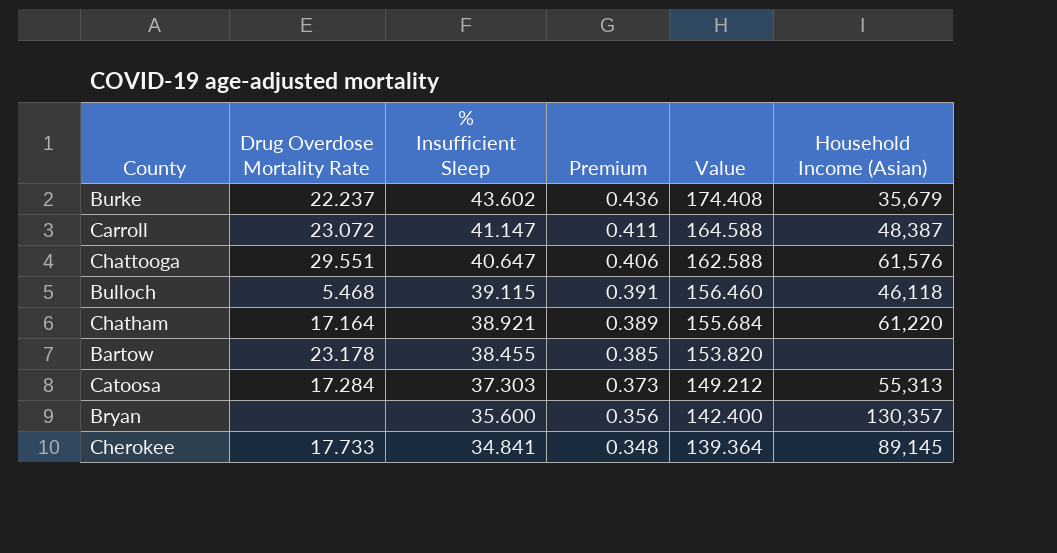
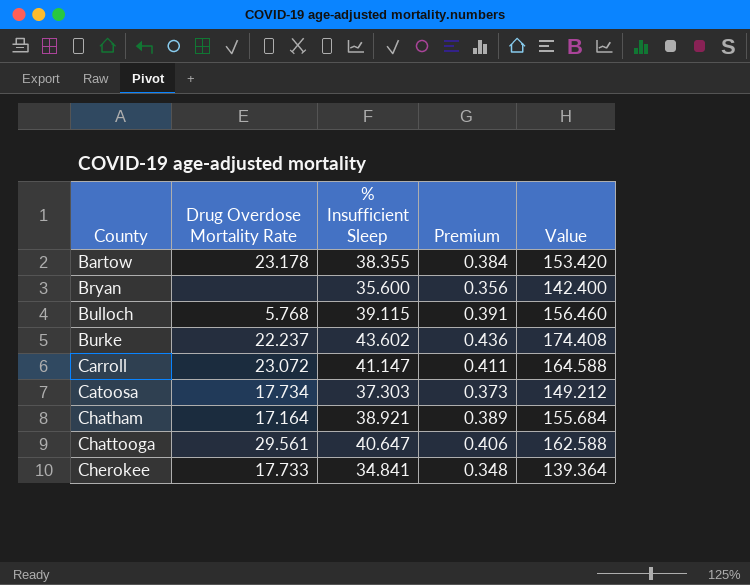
row order: % Insufficient Sleep descending -> County ascending
column Household Income (Asian) | position: 6 -> none
Bartow | % Insufficient Sleep: 38.455 -> 38.355
Bartow | Premium: 0.385 -> 0.384
Bartow | Value: 153.820 -> 153.420
Bulloch | Drug Overdose Mortality Rate: 5.468 -> 5.768
Catoosa | Drug Overdose Mortality Rate: 17.284 -> 17.734
Chattooga | Drug Overdose Mortality Rate: 29.551 -> 29.561

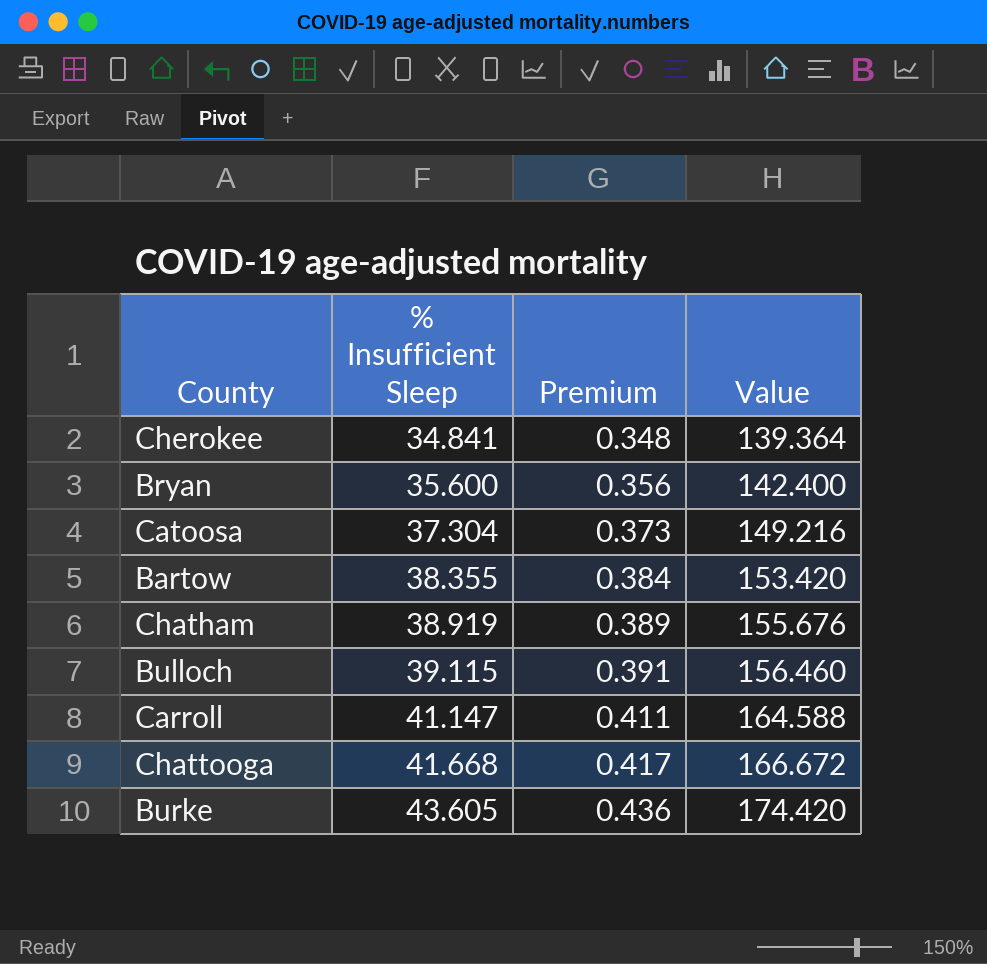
row order: County ascending -> % Insufficient Sleep ascending
column Drug Overdose Mortality Rate | position: 2 -> none
Catoosa | % Insufficient Sleep: 37.303 -> 37.304
Catoosa | Value: 149.212 -> 149.216
Chatham | % Insufficient Sleep: 38.921 -> 38.919
Chatham | Value: 155.684 -> 155.676
Chattooga | % Insufficient Sleep: 40.647 -> 41.668
Chattooga | Premium: 0.406 -> 0.417
Chattooga | Value: 162.588 -> 166.672
Burke | % Insufficient Sleep: 43.602 -> 43.605
Burke | Value: 174.408 -> 174.420

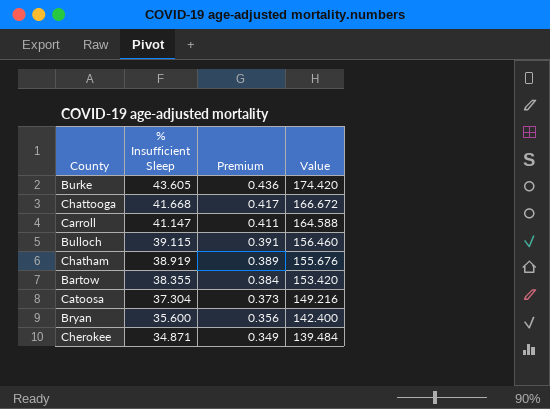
row order: % Insufficient Sleep ascending -> % Insufficient Sleep descending
Cherokee | % Insufficient Sleep: 34.841 -> 34.871
Cherokee | Premium: 0.348 -> 0.349
Cherokee | Value: 139.364 -> 139.484

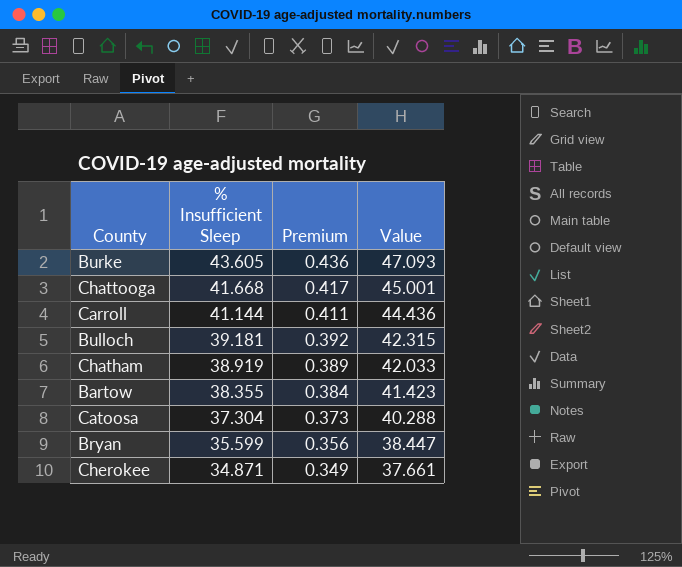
column Value | formula: [% Insufficient Sleep] * 4 -> [% Insufficient Sleep] * 1.08
Carroll | % Insufficient Sleep: 41.147 -> 41.144
Bulloch | % Insufficient Sleep: 39.115 -> 39.181
Bulloch | Premium: 0.391 -> 0.392
Bryan | % Insufficient Sleep: 35.600 -> 35.599

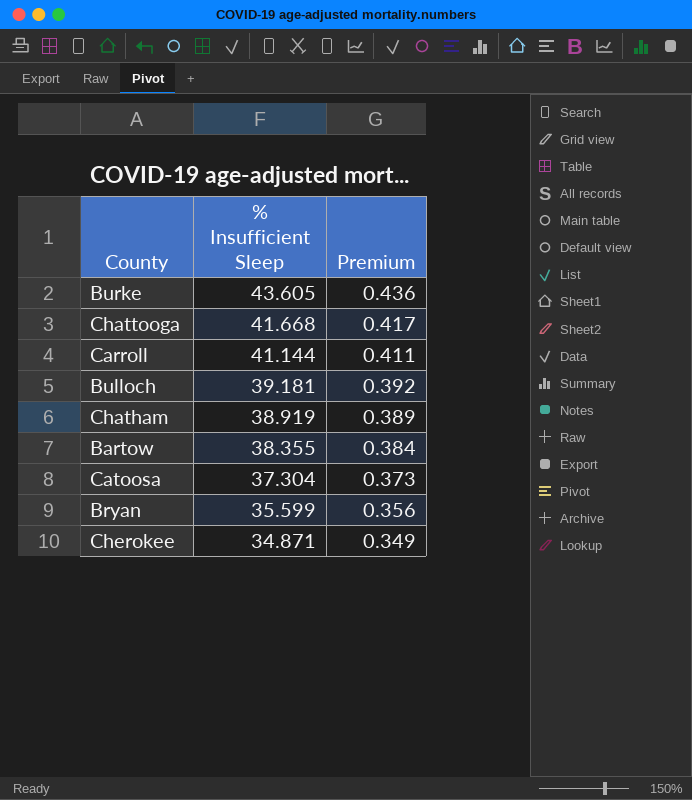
column Value | formula: [% Insufficient Sleep] * 1.08 -> none

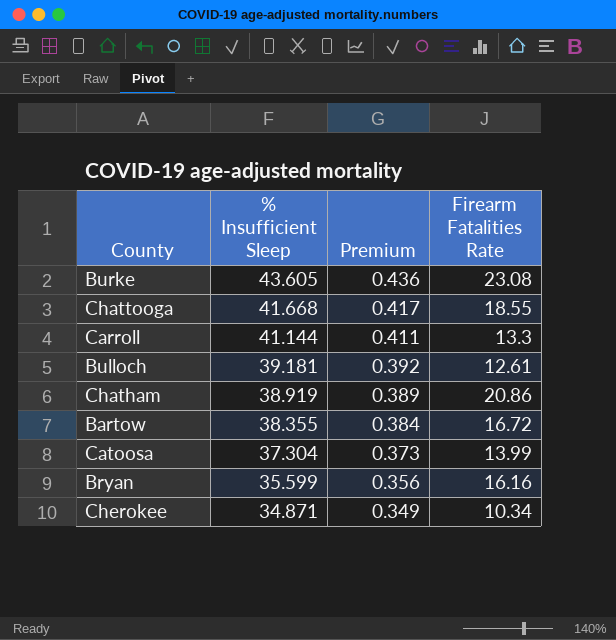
column Firearm Fatalities Rate | position: none -> 4

